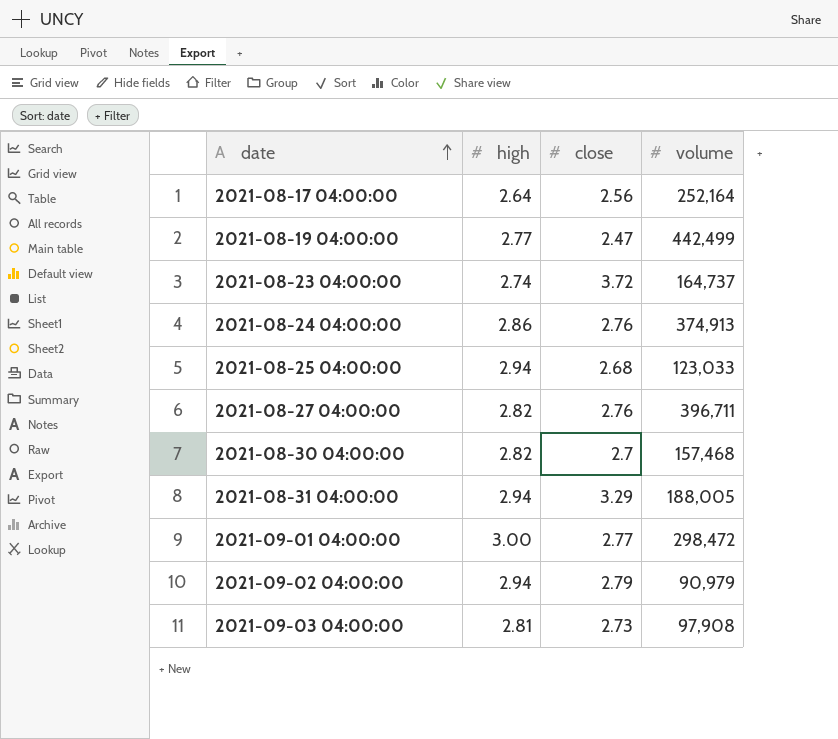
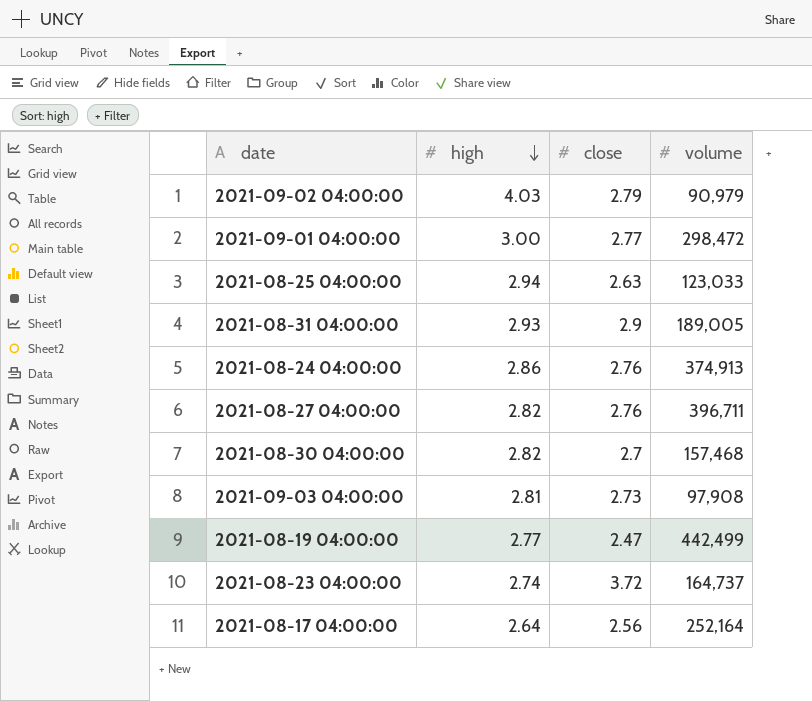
row order: date ascending -> high descending
2021-09-02 04:00:00 | high: 2.94 -> 4.03
2021-08-25 04:00:00 | close: 2.68 -> 2.63
2021-08-31 04:00:00 | high: 2.94 -> 2.93
2021-08-31 04:00:00 | close: 3.29 -> 2.9
2021-08-31 04:00:00 | volume: 188,005 -> 189,005

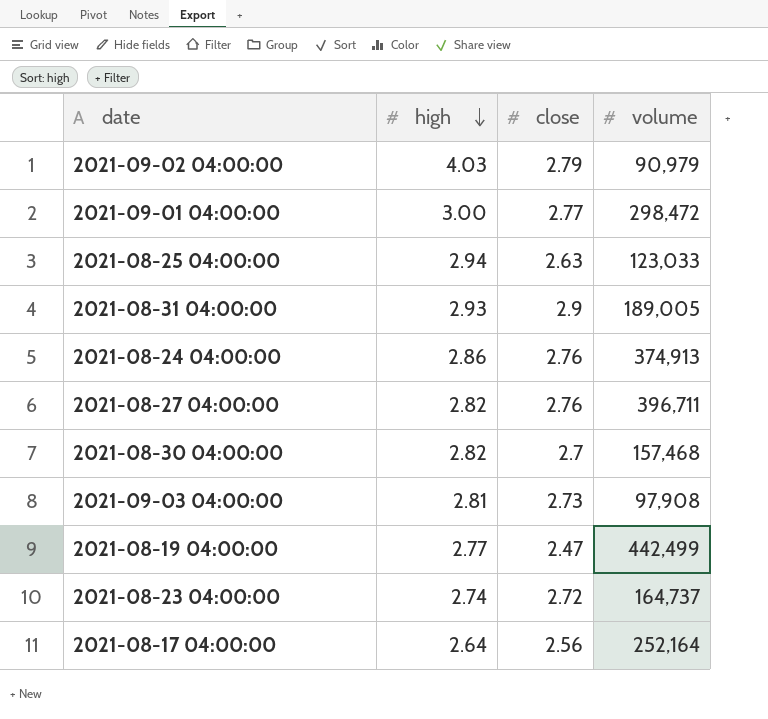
2021-08-23 04:00:00 | close: 3.72 -> 2.72

